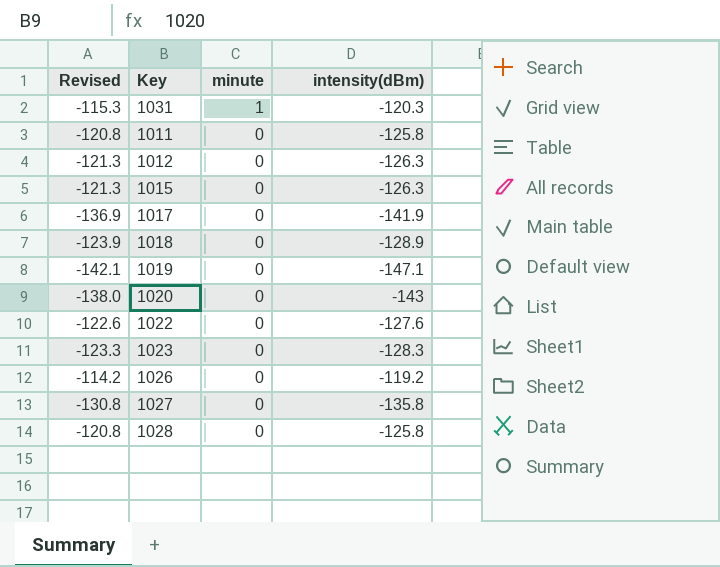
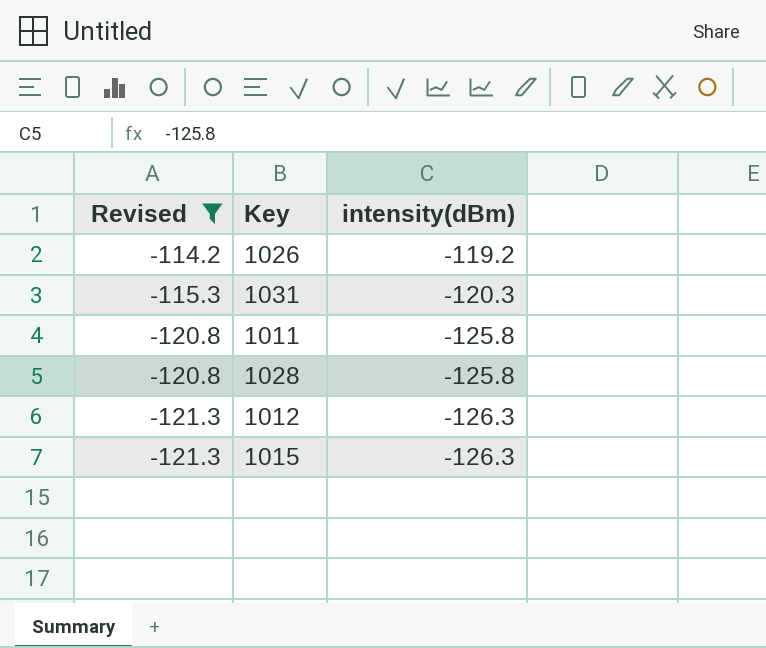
filter: none -> Revised >= -121.3
row order: minute descending -> Revised descending
column minute | position: 3 -> none

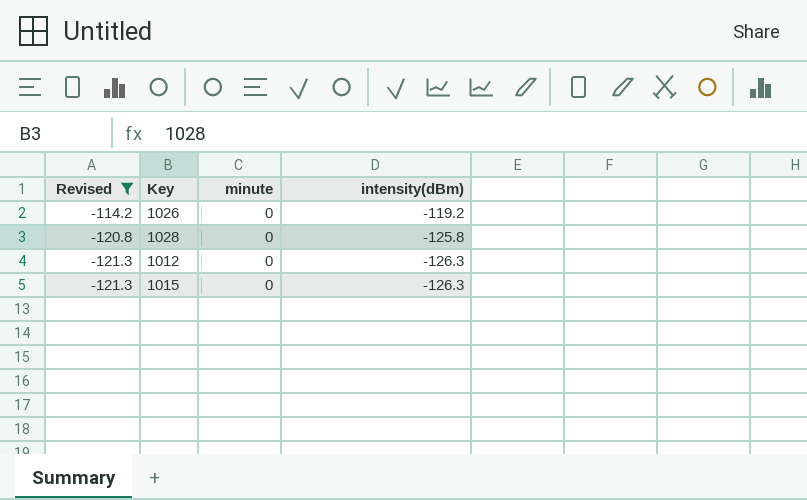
column minute | position: none -> 3
row 1031: -115.3 | -120.3 -> none
row 1011: -120.8 | -125.8 -> none

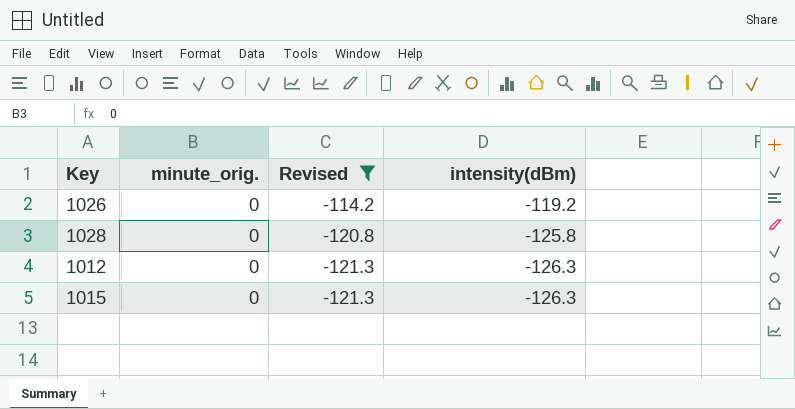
column name: minute -> minute_orig.
column Revised | position: 1 -> 3

